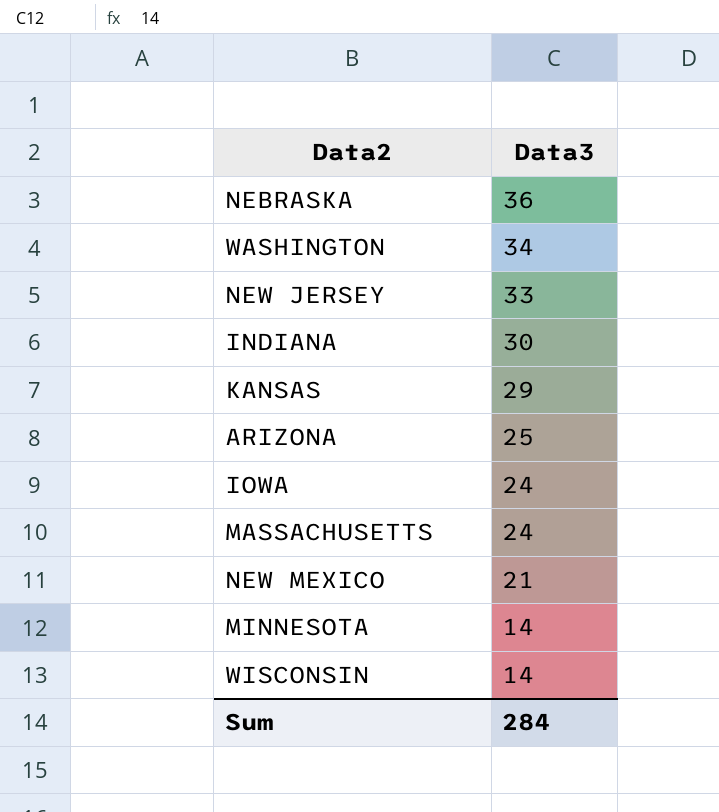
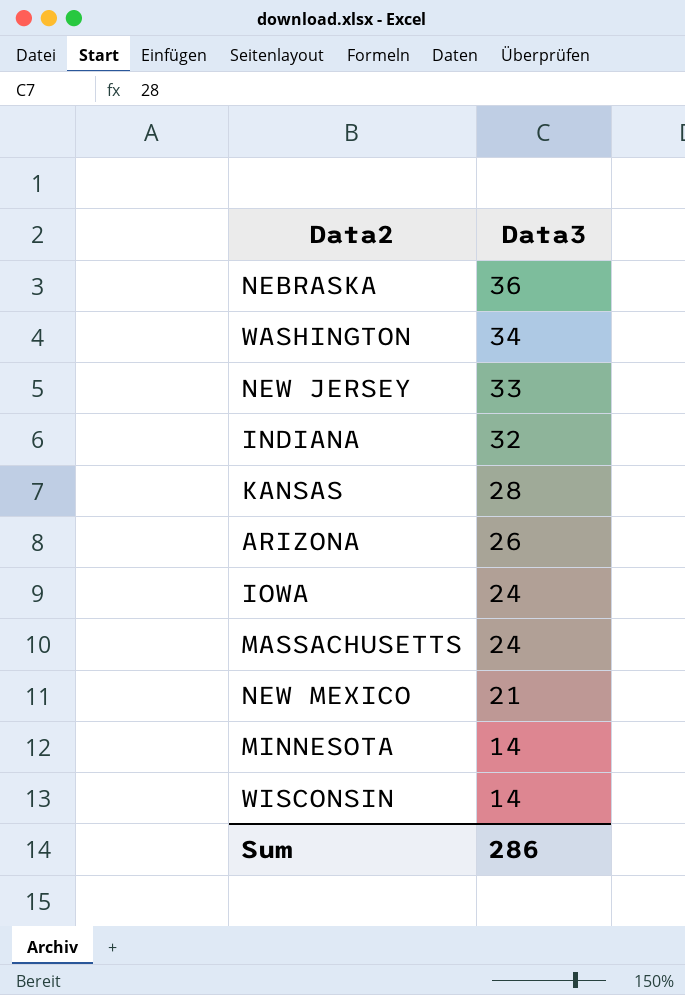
INDIANA | Data3: 30 -> 32
KANSAS | Data3: 29 -> 28
ARIZONA | Data3: 25 -> 26
Sum | Data3: 284 -> 286

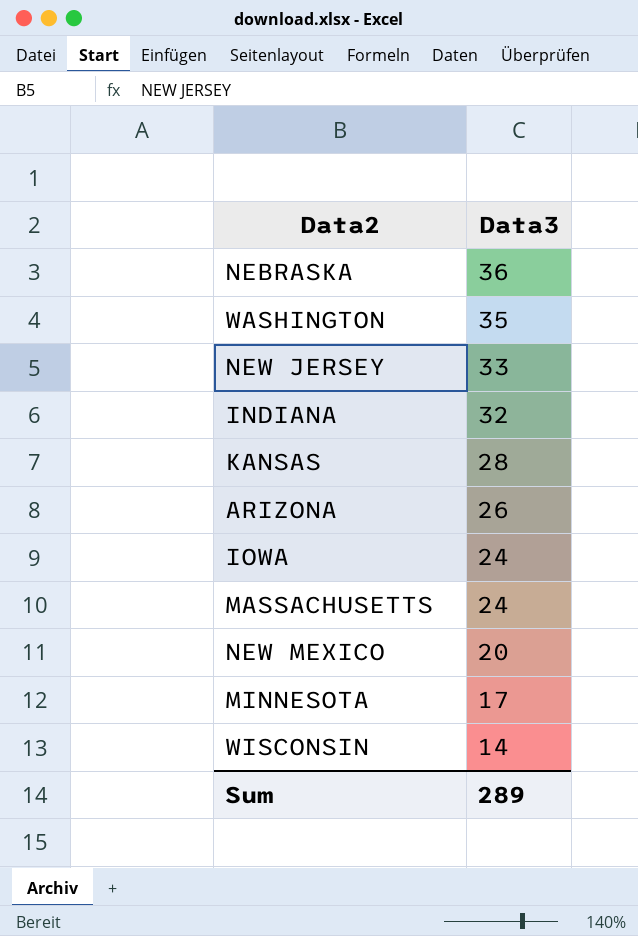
WASHINGTON | Data3: 34 -> 35
NEW MEXICO | Data3: 21 -> 20
MINNESOTA | Data3: 14 -> 17
Sum | Data3: 286 -> 289

